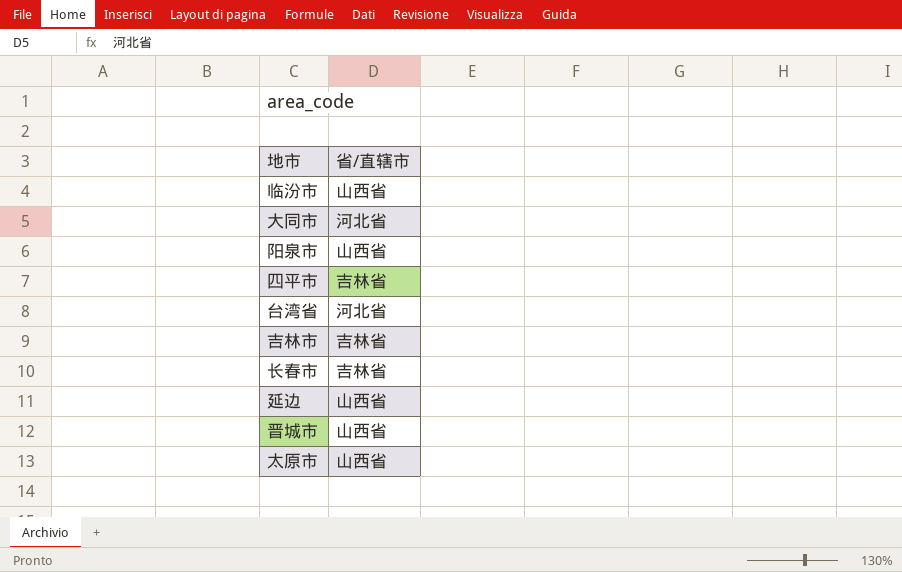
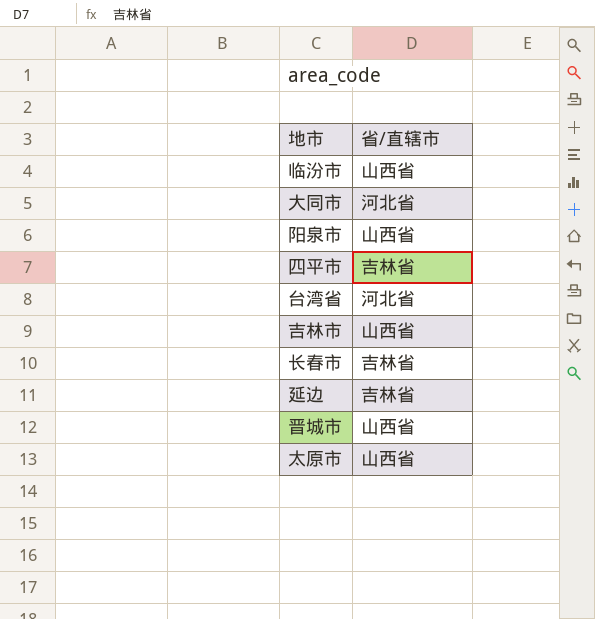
吉林市 | 省/直辖市: 吉林省 -> 山西省
延边 | 省/直辖市: 山西省 -> 吉林省

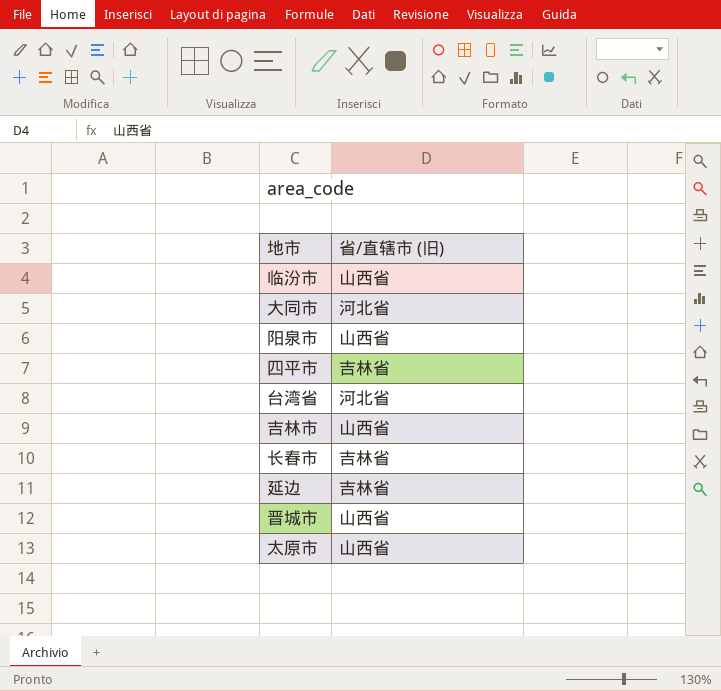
column name: 省/直辖市 -> 省/直辖市 (旧)

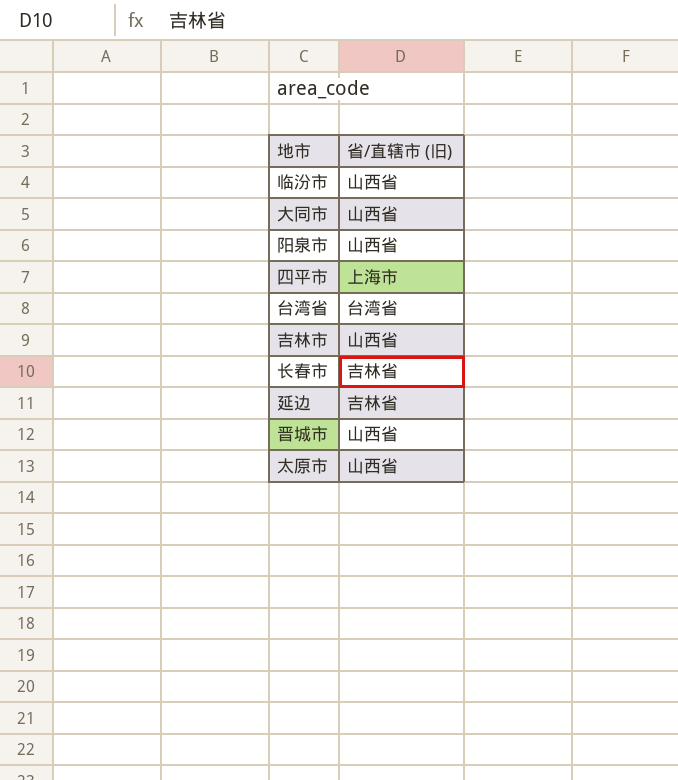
大同市 | 省/直辖市 (旧): 河北省 -> 山西省
四平市 | 省/直辖市 (旧): 吉林省 -> 上海市
台湾省 | 省/直辖市 (旧): 河北省 -> 台湾省

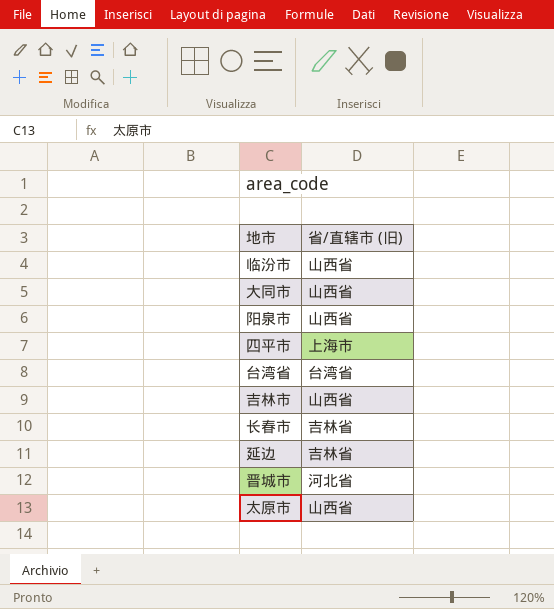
晋城市 | 省/直辖市 (旧): 山西省 -> 河北省

